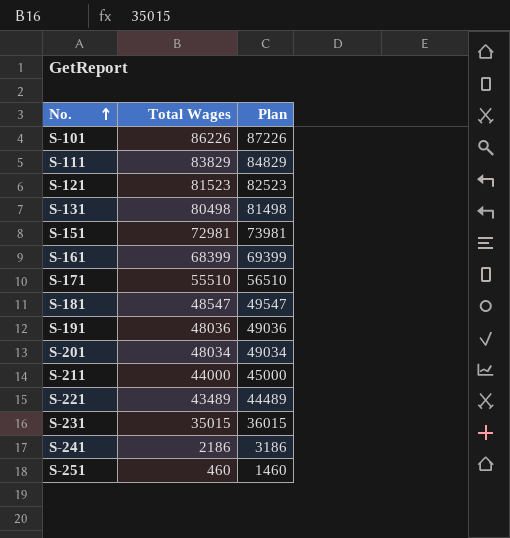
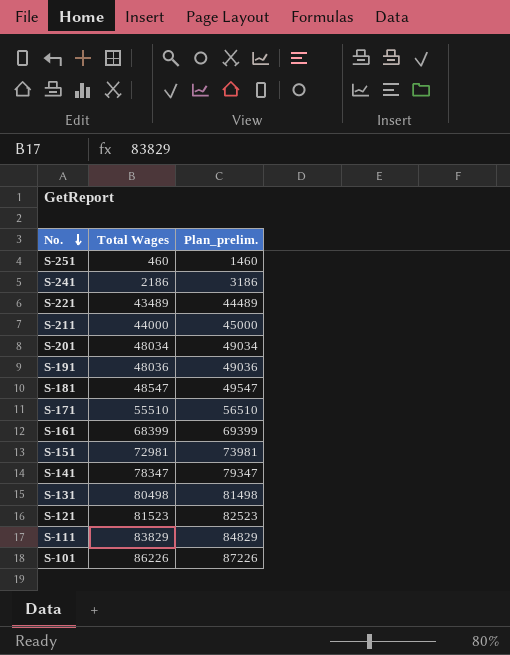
row order: No. ascending -> No. descending
column name: Plan -> Plan_prelim.
row S-231: 35015 | 36015 -> none
row S-141: none -> 78347 | 79347

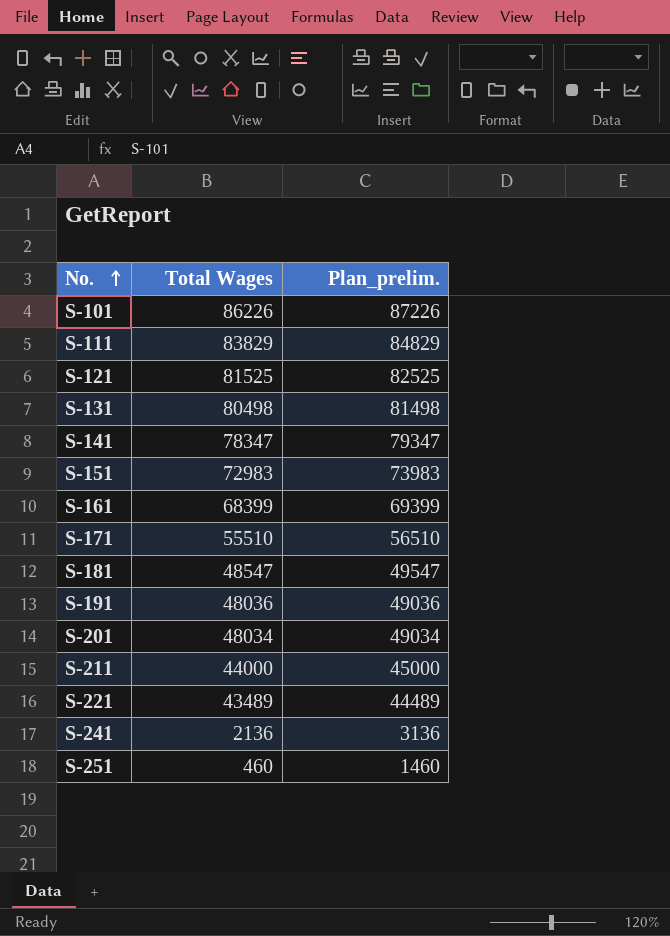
row order: No. descending -> No. ascending
S-121 | Total Wages: 81523 -> 81525
S-121 | Plan_prelim.: 82523 -> 82525
S-151 | Total Wages: 72981 -> 72983
S-151 | Plan_prelim.: 73981 -> 73983
S-241 | Total Wages: 2186 -> 2136
S-241 | Plan_prelim.: 3186 -> 3136

